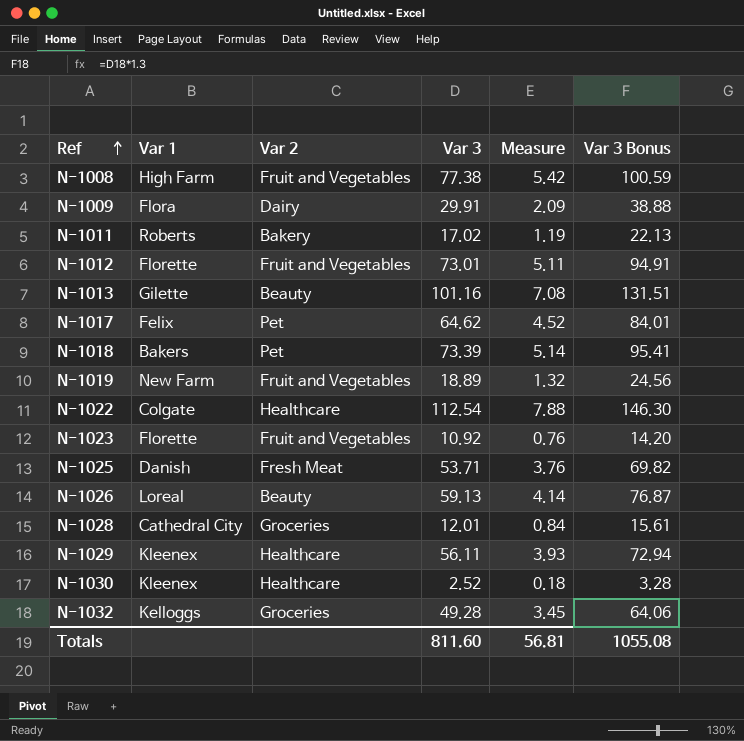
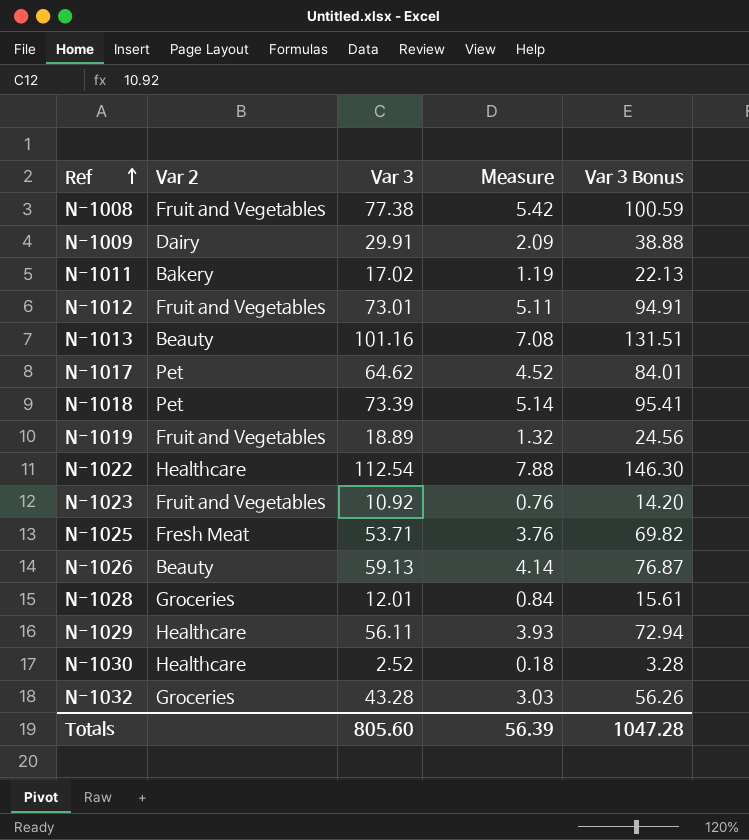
column Var 1 | position: 2 -> none
N-1032 | Var 3: 49.28 -> 43.28
N-1032 | Measure: 3.45 -> 3.03
N-1032 | Var 3 Bonus: 64.06 -> 56.26
Totals | Var 3: 811.60 -> 805.60
Totals | Measure: 56.81 -> 56.39
Totals | Var 3 Bonus: 1055.08 -> 1047.28

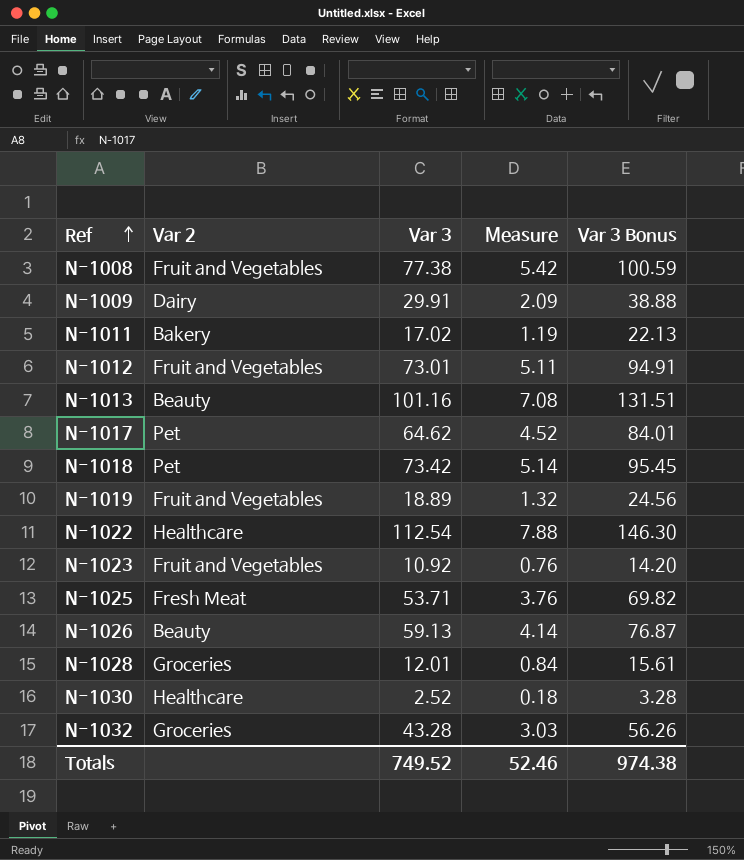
row N-1029: Healthcare | 56.11 | 3.93 | 72.94 -> none
N-1018 | Var 3: 73.39 -> 73.42
N-1018 | Var 3 Bonus: 95.41 -> 95.45
Totals | Var 3: 805.60 -> 749.52
Totals | Measure: 56.39 -> 52.46
Totals | Var 3 Bonus: 1047.28 -> 974.38

